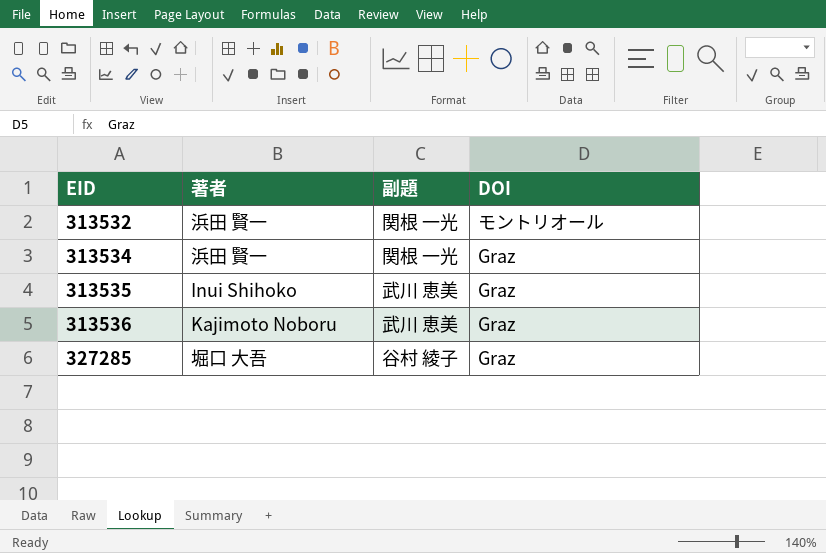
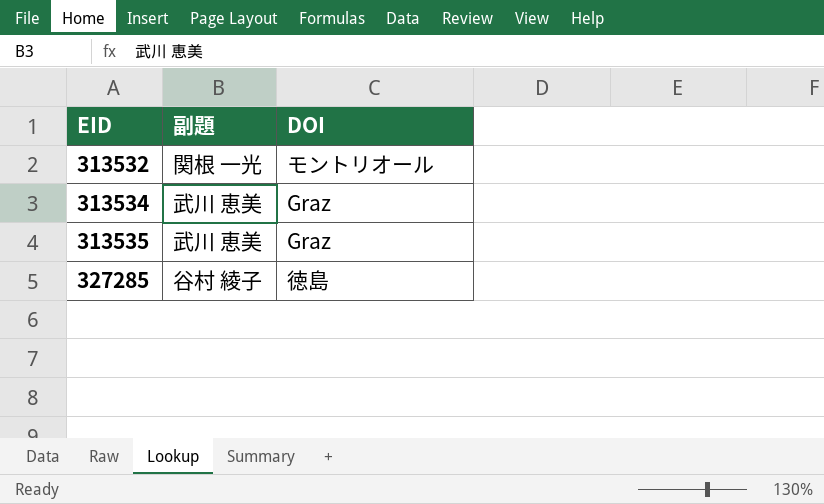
column 著者 | position: 2 -> none
row 313536: Kajimoto Noboru | 武川 恵美 | Graz -> none
313534 | 副題: 関根 一光 -> 武川 恵美
327285 | DOI: Graz -> 徳島

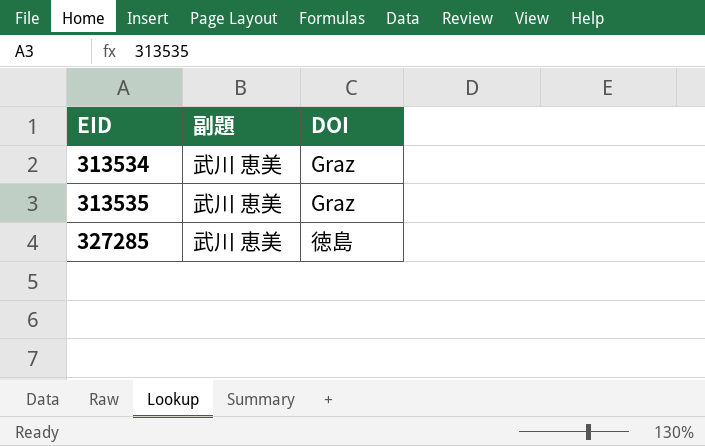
row 313532: 関根 一光 | モントリオール -> none
327285 | 副題: 谷村 綾子 -> 武川 恵美

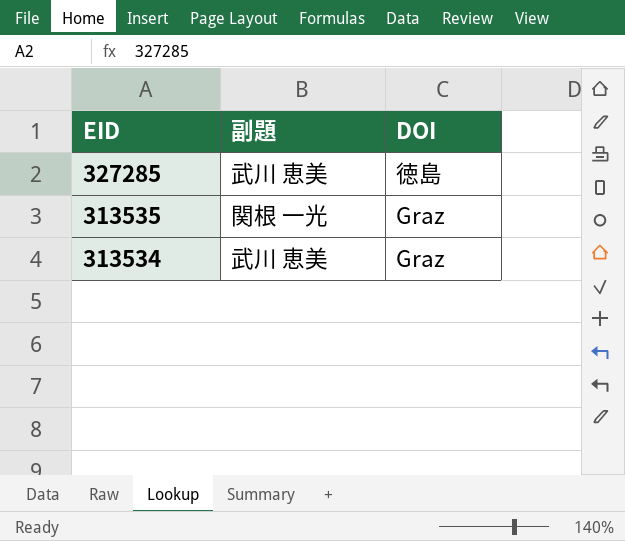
row order: EID ascending -> EID descending
313535 | 副題: 武川 恵美 -> 関根 一光

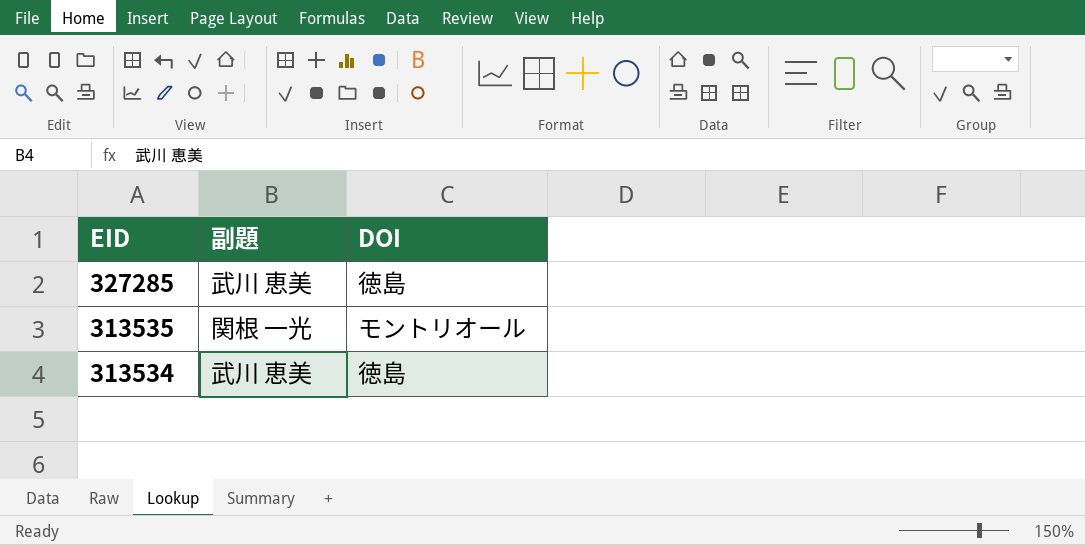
313535 | DOI: Graz -> モントリオール
313534 | DOI: Graz -> 徳島

